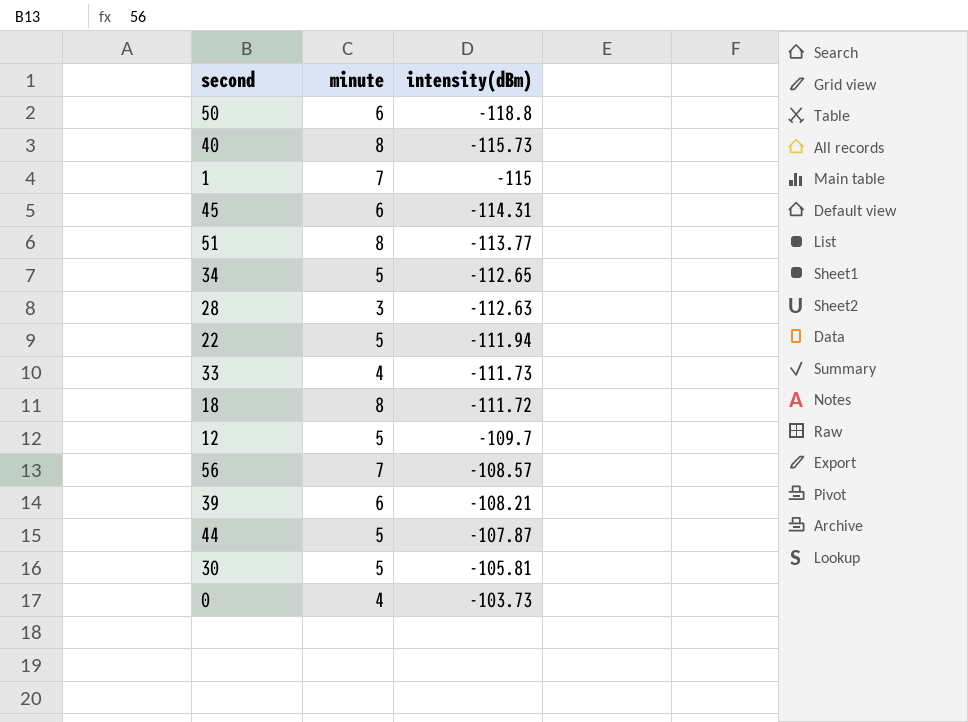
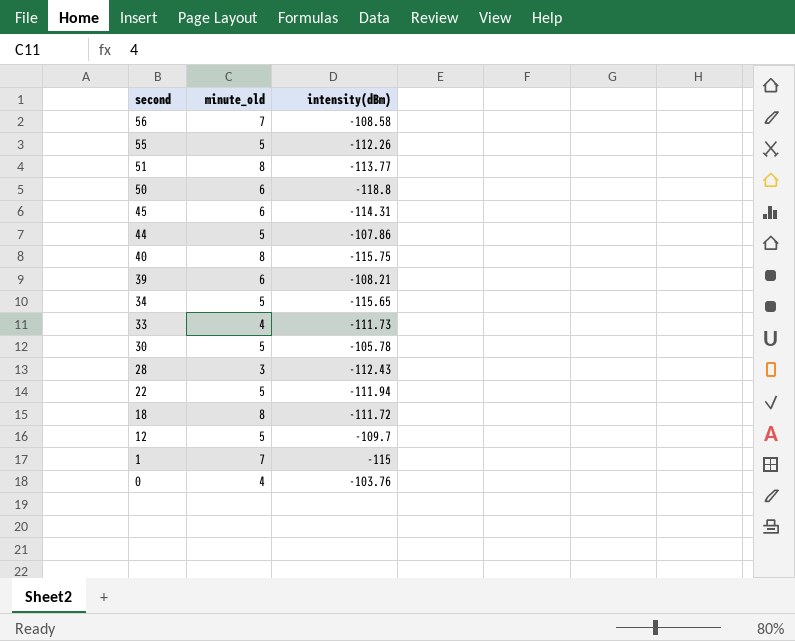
row order: intensity(dBm) ascending -> second descending
column name: minute -> minute_old
56 | intensity(dBm): -108.57 -> -108.58
row 55: none -> 5 | -112.26
44 | intensity(dBm): -107.87 -> -107.86
40 | intensity(dBm): -115.73 -> -115.75
34 | intensity(dBm): -112.65 -> -115.65
30 | intensity(dBm): -105.81 -> -105.78
28 | intensity(dBm): -112.63 -> -112.43
0 | intensity(dBm): -103.73 -> -103.76

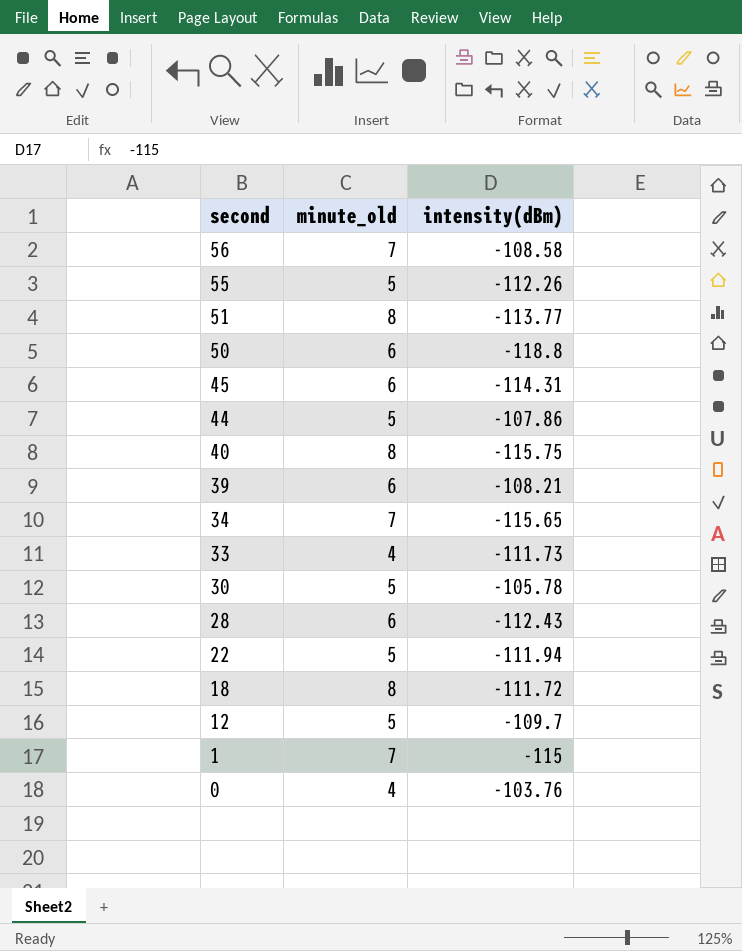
34 | minute_old: 5 -> 7
28 | minute_old: 3 -> 6

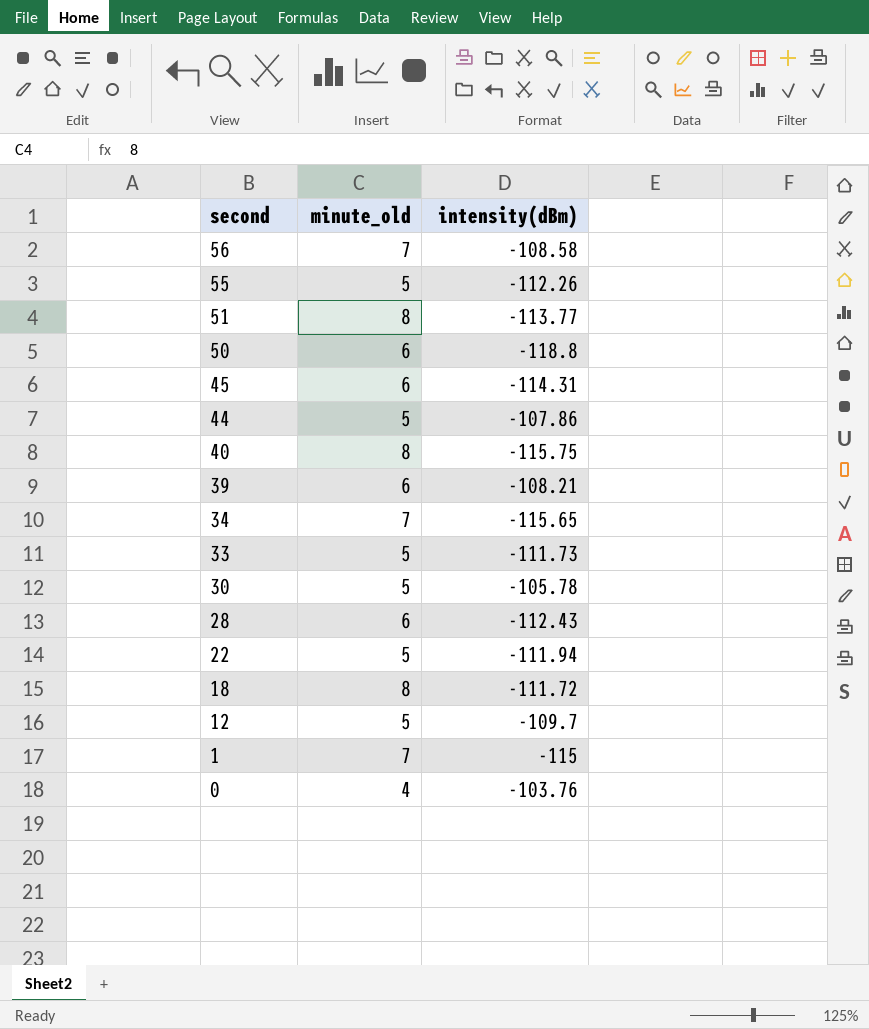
33 | minute_old: 4 -> 5

